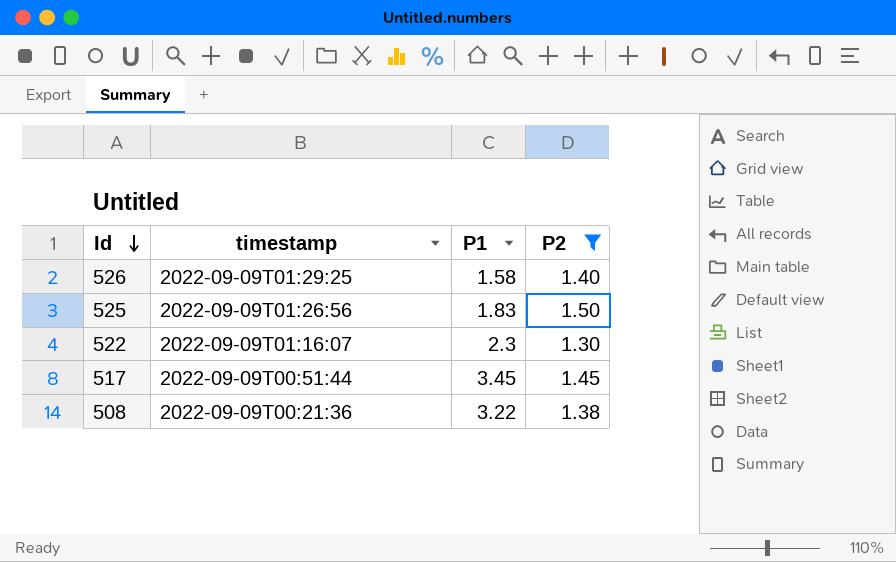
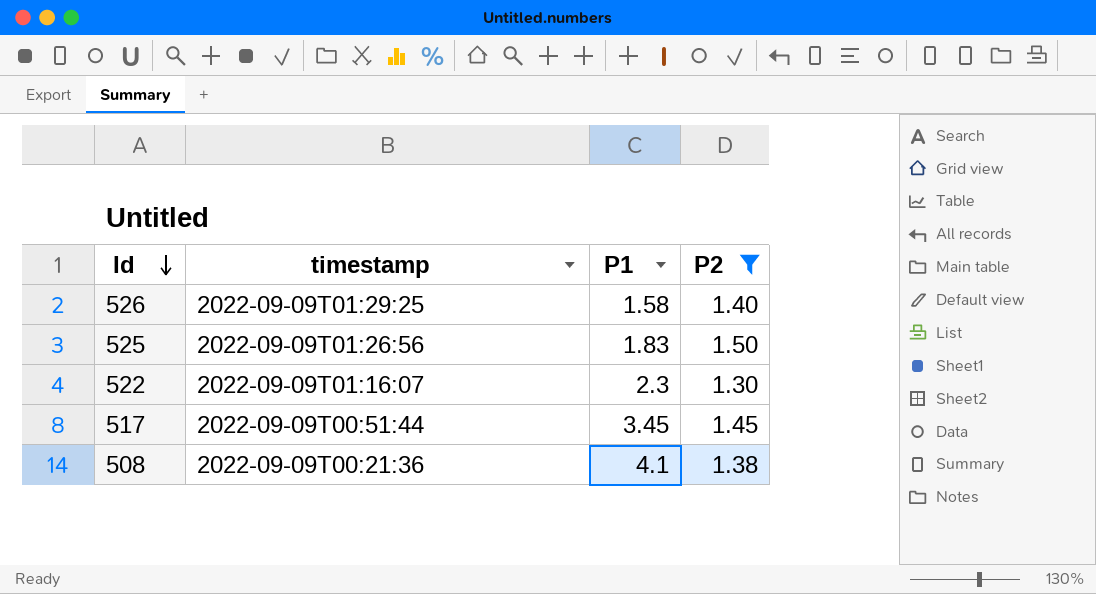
508 | P1: 3.22 -> 4.1

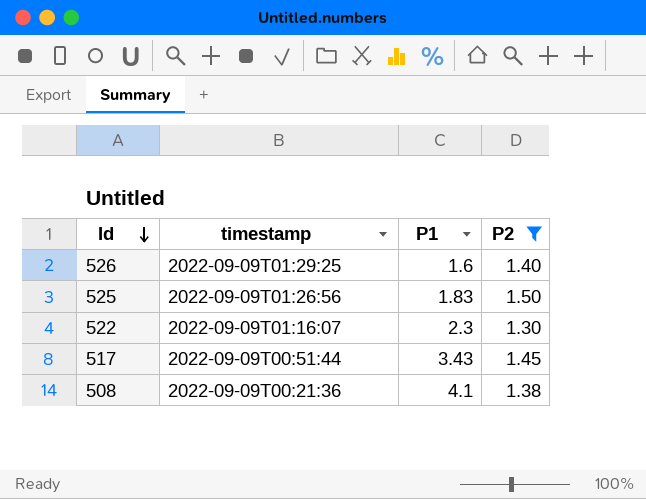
526 | P1: 1.58 -> 1.6
517 | P1: 3.45 -> 3.43

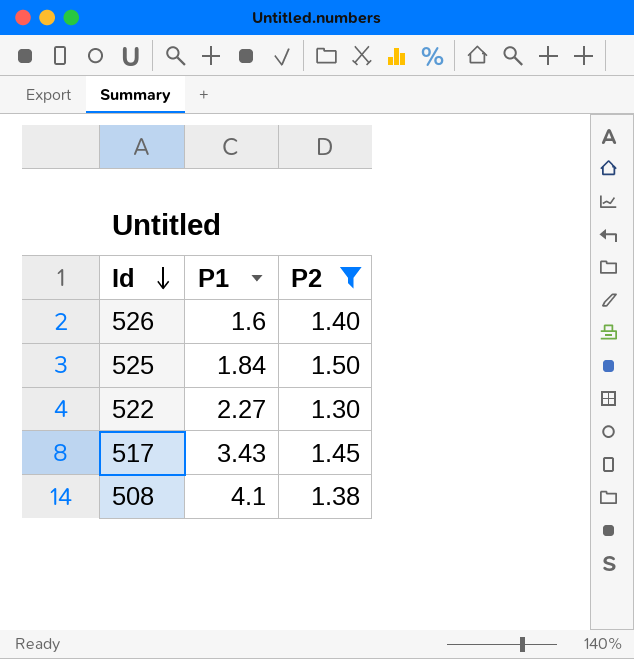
column timestamp | position: 2 -> none
525 | P1: 1.83 -> 1.84
522 | P1: 2.3 -> 2.27

